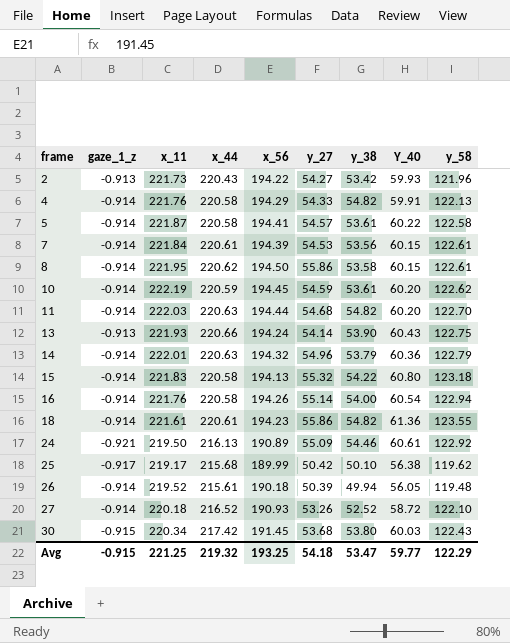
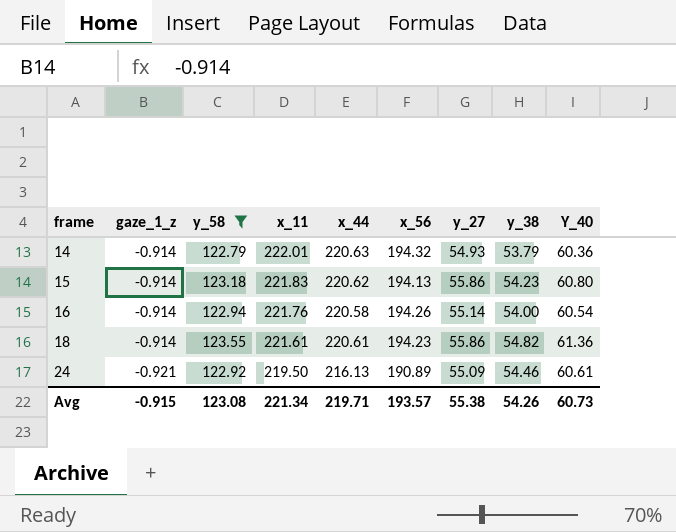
filter: none -> y_58 >= 122.79
column y_58 | position: 9 -> 3
14 | y_27: 54.96 -> 54.93
15 | x_44: 220.58 -> 220.62
15 | y_27: 55.32 -> 55.86
15 | y_38: 54.22 -> 54.23
Avg | y_58: 122.29 -> 123.08
Avg | x_11: 221.25 -> 221.34
Avg | x_44: 219.32 -> 219.71
Avg | x_56: 193.25 -> 193.57
Avg | y_27: 54.18 -> 55.38
Avg | y_38: 53.47 -> 54.26
Avg | Y_40: 59.77 -> 60.73

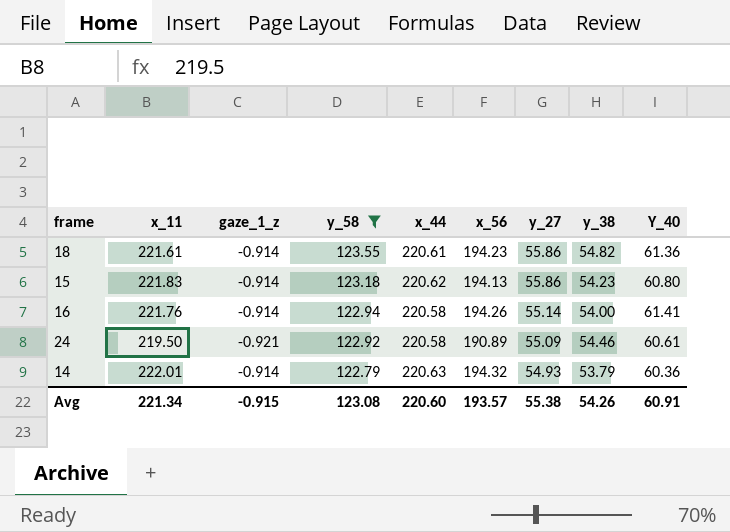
row order: frame ascending -> y_58 descending
column x_11 | position: 4 -> 2
16 | Y_40: 60.54 -> 61.41
24 | x_44: 216.13 -> 220.58
Avg | x_44: 219.71 -> 220.60
Avg | Y_40: 60.73 -> 60.91

